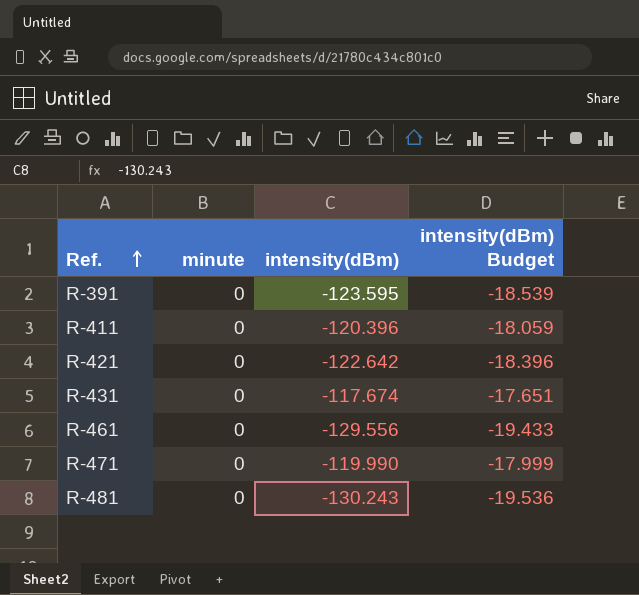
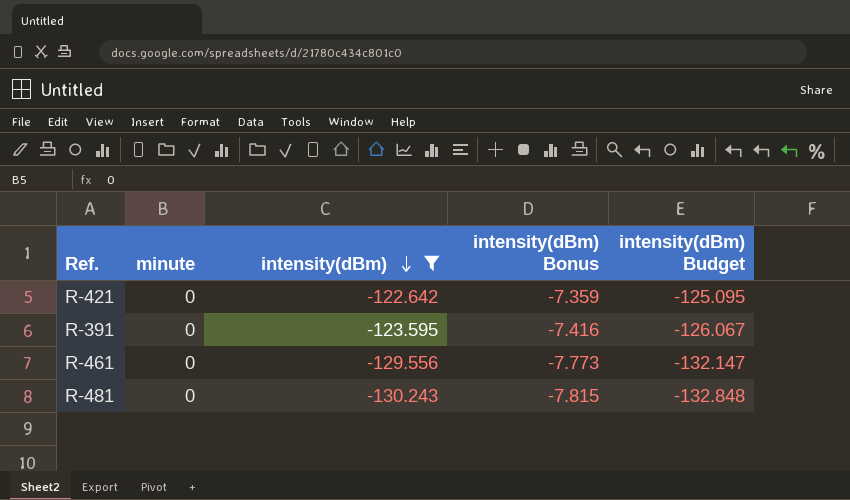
filter: none -> intensity(dBm) <= -122.642
row order: Ref. ascending -> intensity(dBm) descending
column intensity(dBm) Bonus | formula: none -> [intensity(dBm)] * 0.06
column intensity(dBm) Budget | formula: [intensity(dBm)] * 0.15 -> [intensity(dBm)] * 1.02

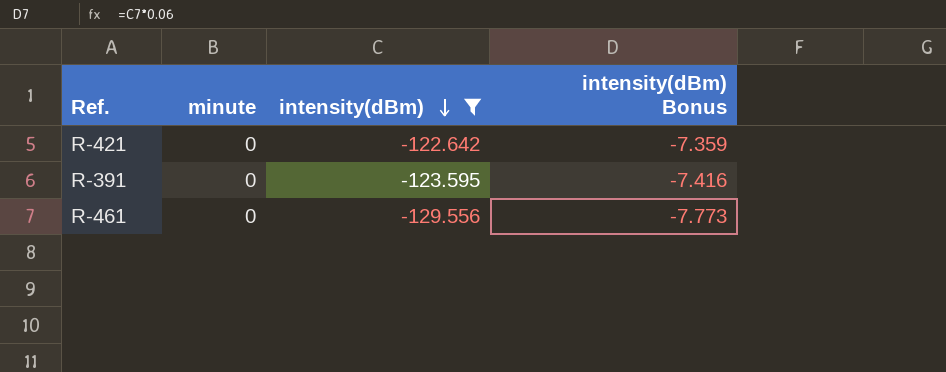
column intensity(dBm) Budget | formula: [intensity(dBm)] * 1.02 -> none
row R-481: 0 | -130.243 | -7.815 | -132.848 -> none

